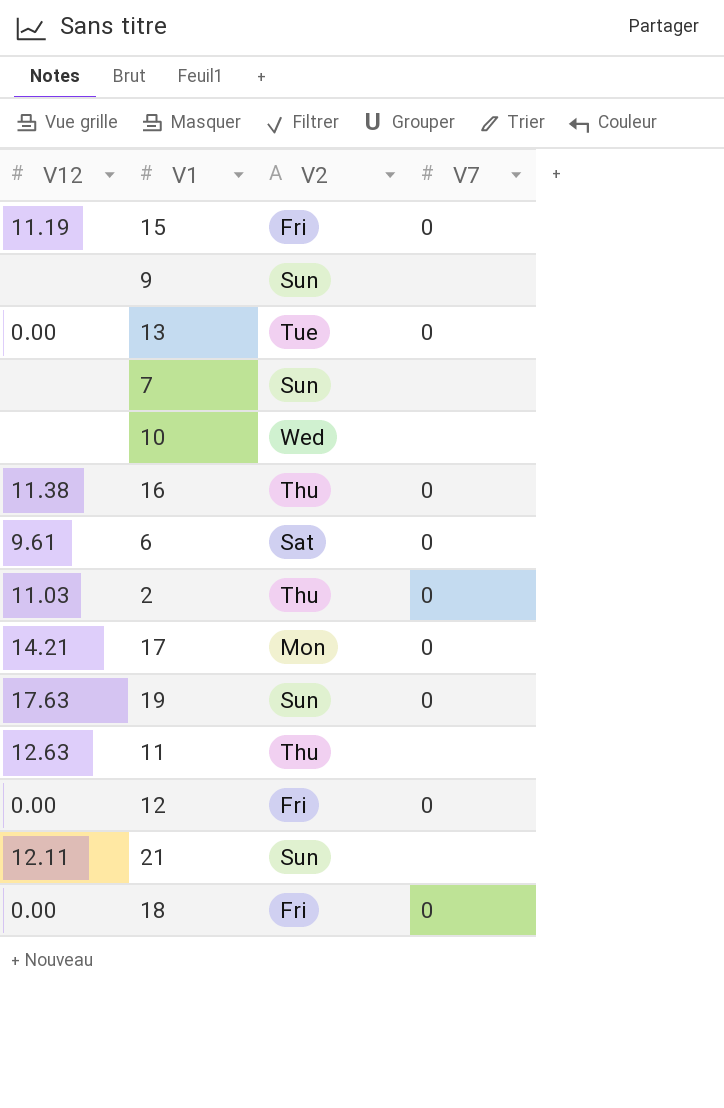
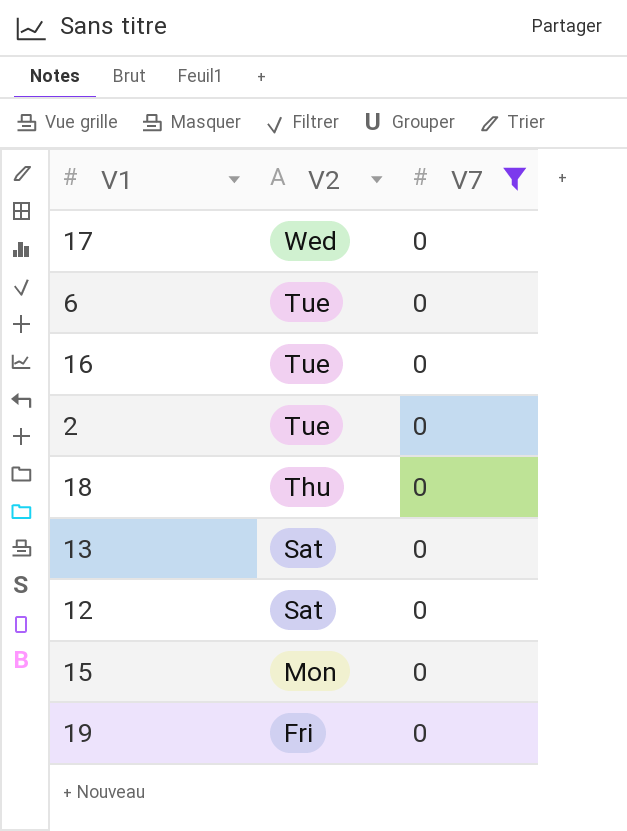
filter: none -> V7 = 0
row order: none -> V2 descending
column V12 | position: 1 -> none
17 | V2: Mon -> Wed
6 | V2: Sat -> Tue
16 | V2: Thu -> Tue
2 | V2: Thu -> Tue
18 | V2: Fri -> Thu
13 | V2: Tue -> Sat
12 | V2: Fri -> Sat
15 | V2: Fri -> Mon
19 | V2: Sun -> Fri

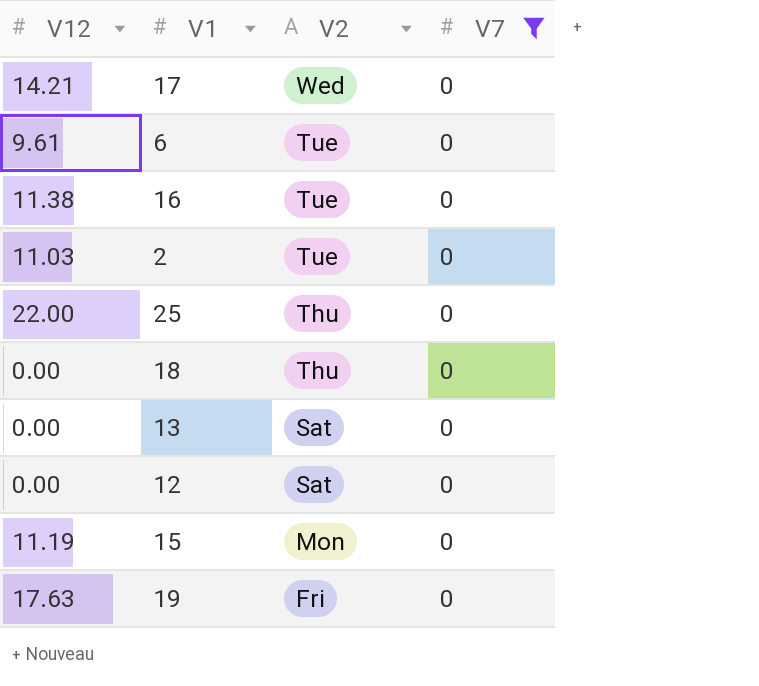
column V12 | position: none -> 1
row 25: none -> 22.00 | Thu | 0

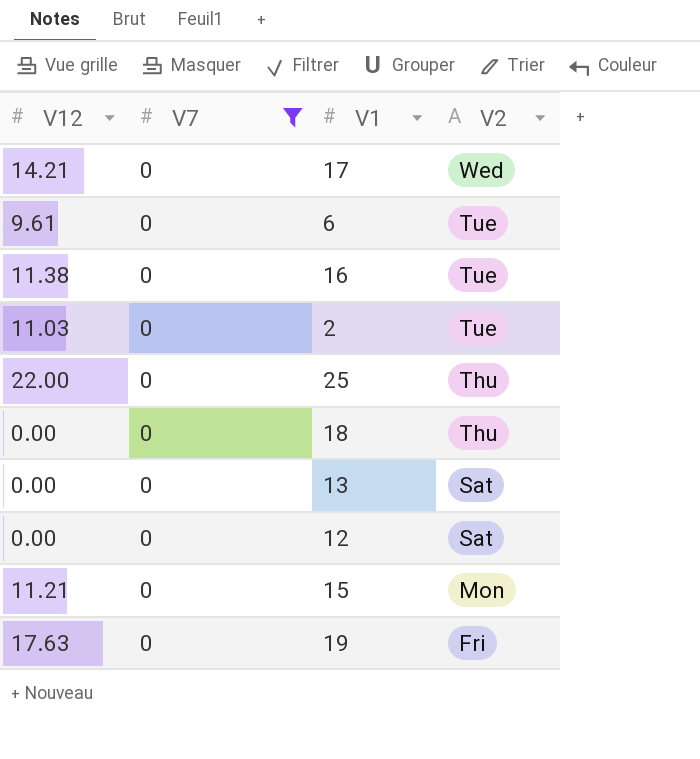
column V7 | position: 4 -> 2
15 | V12: 11.19 -> 11.21

